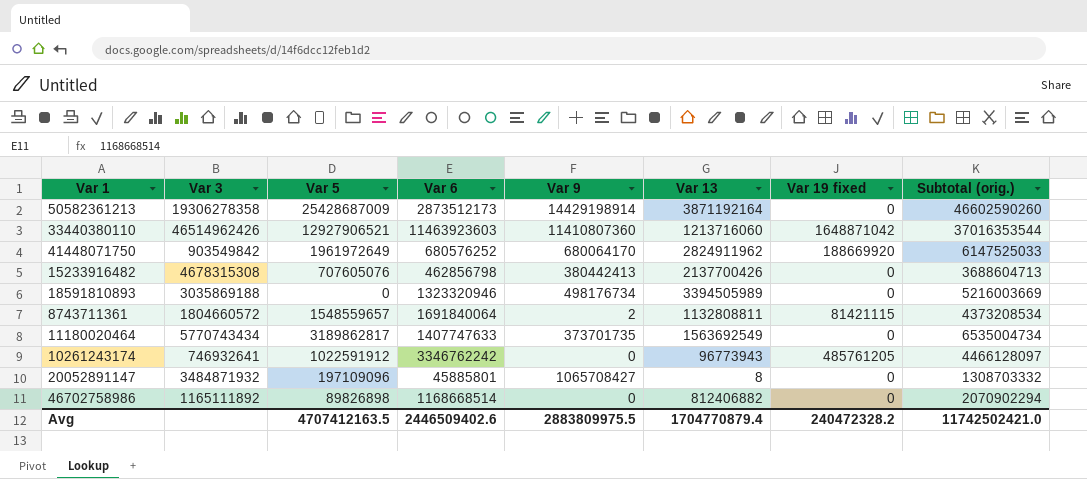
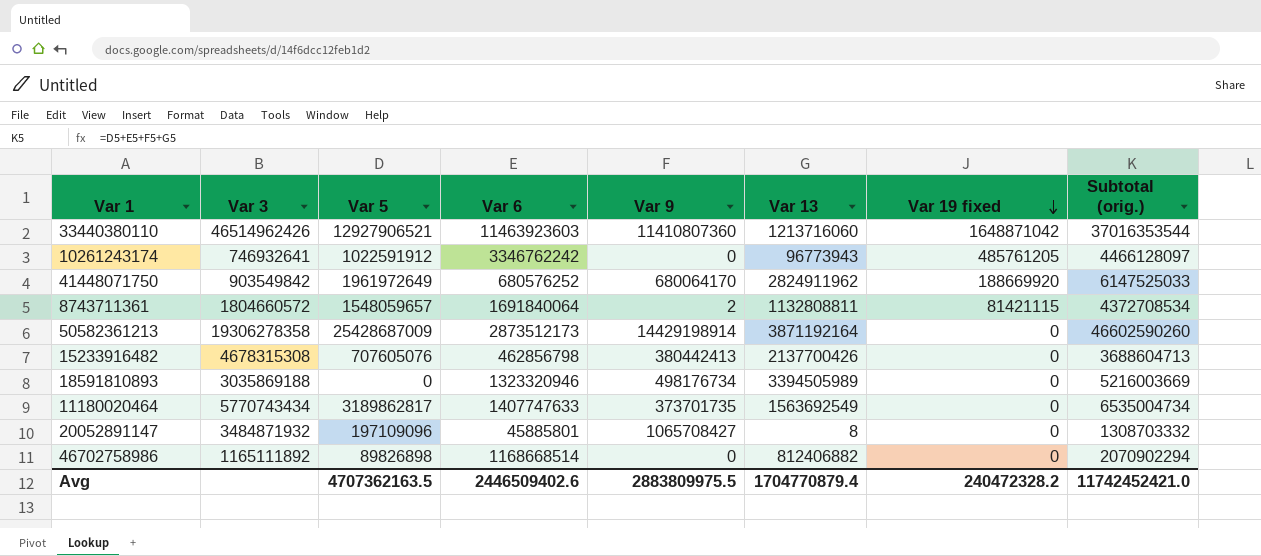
row order: none -> Var 19 fixed descending
8743711361 | Var 5: 1548559657 -> 1548059657
8743711361 | Subtotal (orig.): 4373208534 -> 4372708534
Avg | Var 5: 4707412163.5 -> 4707362163.5
Avg | Subtotal (orig.): 11742502421.0 -> 11742452421.0

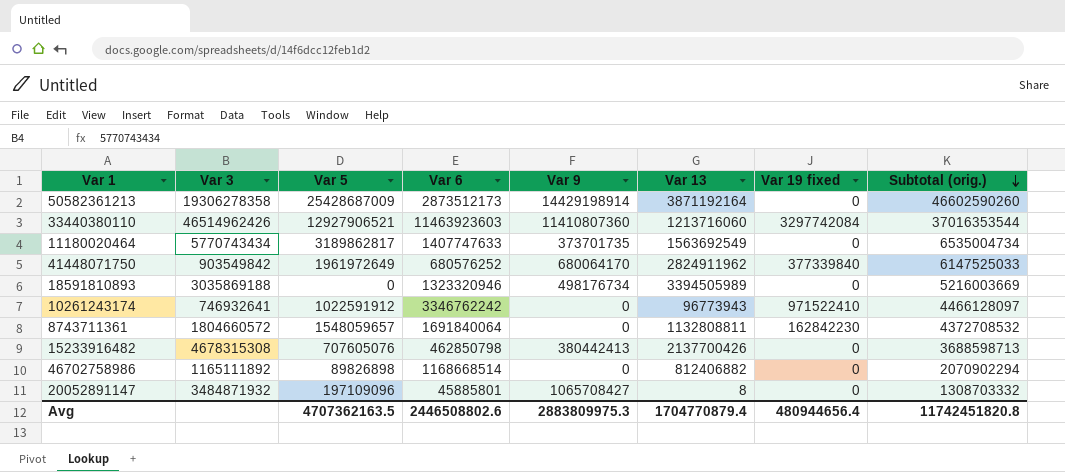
row order: Var 19 fixed descending -> Subtotal (orig.) descending
33440380110 | Var 19 fixed: 1648871042 -> 3297742084
41448071750 | Var 19 fixed: 188669920 -> 377339840
10261243174 | Var 19 fixed: 485761205 -> 971522410
8743711361 | Var 9: 2 -> 0
8743711361 | Var 19 fixed: 81421115 -> 162842230
8743711361 | Subtotal (orig.): 4372708534 -> 4372708532
15233916482 | Var 6: 462856798 -> 462850798
15233916482 | Subtotal (orig.): 3688604713 -> 3688598713
Avg | Var 6: 2446509402.6 -> 2446508802.6
Avg | Var 9: 2883809975.5 -> 2883809975.3
Avg | Var 19 fixed: 240472328.2 -> 480944656.4
Avg | Subtotal (orig.): 11742452421.0 -> 11742451820.8

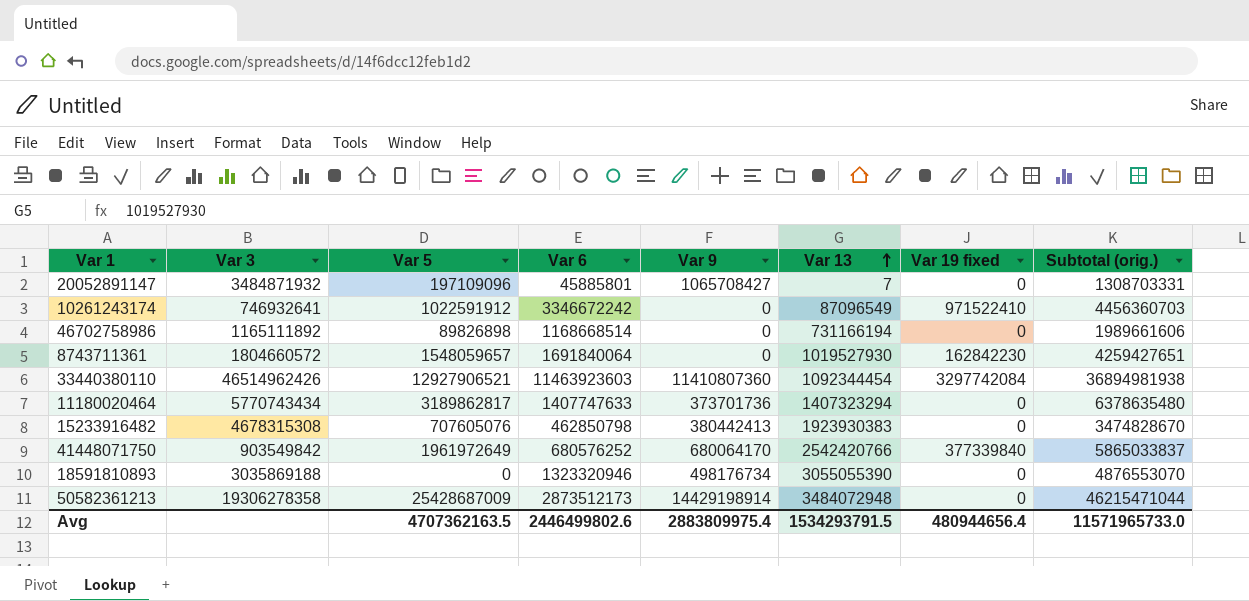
row order: Subtotal (orig.) descending -> Var 13 ascending
20052891147 | Var 13: 8 -> 7
20052891147 | Subtotal (orig.): 1308703332 -> 1308703331
10261243174 | Var 6: 3346762242 -> 3346672242
10261243174 | Var 13: 96773943 -> 87096549
10261243174 | Subtotal (orig.): 4466128097 -> 4456360703
46702758986 | Var 13: 812406882 -> 731166194
46702758986 | Subtotal (orig.): 2070902294 -> 1989661606
8743711361 | Var 13: 1132808811 -> 1019527930
8743711361 | Subtotal (orig.): 4372708532 -> 4259427651
33440380110 | Var 13: 1213716060 -> 1092344454
33440380110 | Subtotal (orig.): 37016353544 -> 36894981938
11180020464 | Var 9: 373701735 -> 373701736
11180020464 | Var 13: 1563692549 -> 1407323294
11180020464 | Subtotal (orig.): 6535004734 -> 6378635480
15233916482 | Var 13: 2137700426 -> 1923930383
15233916482 | Subtotal (orig.): 3688598713 -> 3474828670
41448071750 | Var 13: 2824911962 -> 2542420766
41448071750 | Subtotal (orig.): 6147525033 -> 5865033837
18591810893 | Var 13: 3394505989 -> 3055055390
18591810893 | Subtotal (orig.): 5216003669 -> 4876553070
50582361213 | Var 13: 3871192164 -> 3484072948
50582361213 | Subtotal (orig.): 46602590260 -> 46215471044
Avg | Var 6: 2446508802.6 -> 2446499802.6
Avg | Var 9: 2883809975.3 -> 2883809975.4
Avg | Var 13: 1704770879.4 -> 1534293791.5
Avg | Subtotal (orig.): 11742451820.8 -> 11571965733.0

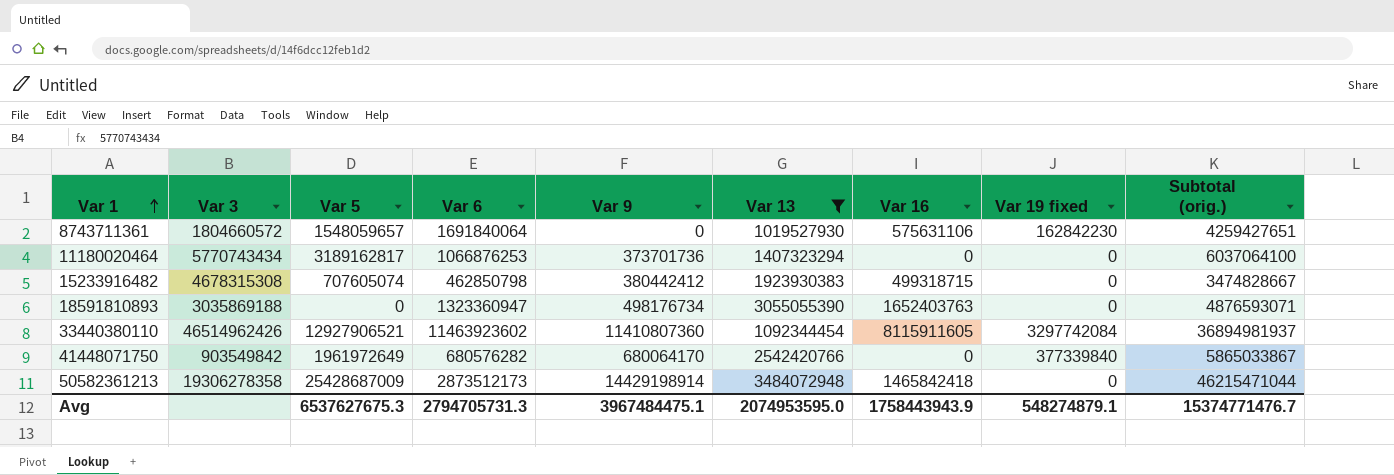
filter: none -> Var 13 >= 1019527930
row order: Var 13 ascending -> Var 1 ascending
column Var 16 | position: none -> 7
11180020464 | Var 5: 3189862817 -> 3189162817
11180020464 | Var 6: 1407747633 -> 1066876253
11180020464 | Subtotal (orig.): 6378635480 -> 6037064100
15233916482 | Var 5: 707605076 -> 707605074
15233916482 | Var 9: 380442413 -> 380442412
15233916482 | Subtotal (orig.): 3474828670 -> 3474828667
18591810893 | Var 6: 1323320946 -> 1323360947
18591810893 | Subtotal (orig.): 4876553070 -> 4876593071
33440380110 | Var 6: 11463923603 -> 11463923602
33440380110 | Subtotal (orig.): 36894981938 -> 36894981937
41448071750 | Var 6: 680576252 -> 680576282
41448071750 | Subtotal (orig.): 5865033837 -> 5865033867
Avg | Var 5: 4707362163.5 -> 6537627675.3
Avg | Var 6: 2446499802.6 -> 2794705731.3
Avg | Var 9: 2883809975.4 -> 3967484475.1
Avg | Var 13: 1534293791.5 -> 2074953595.0
Avg | Var 19 fixed: 480944656.4 -> 548274879.1
Avg | Subtotal (orig.): 11571965733.0 -> 15374771476.7

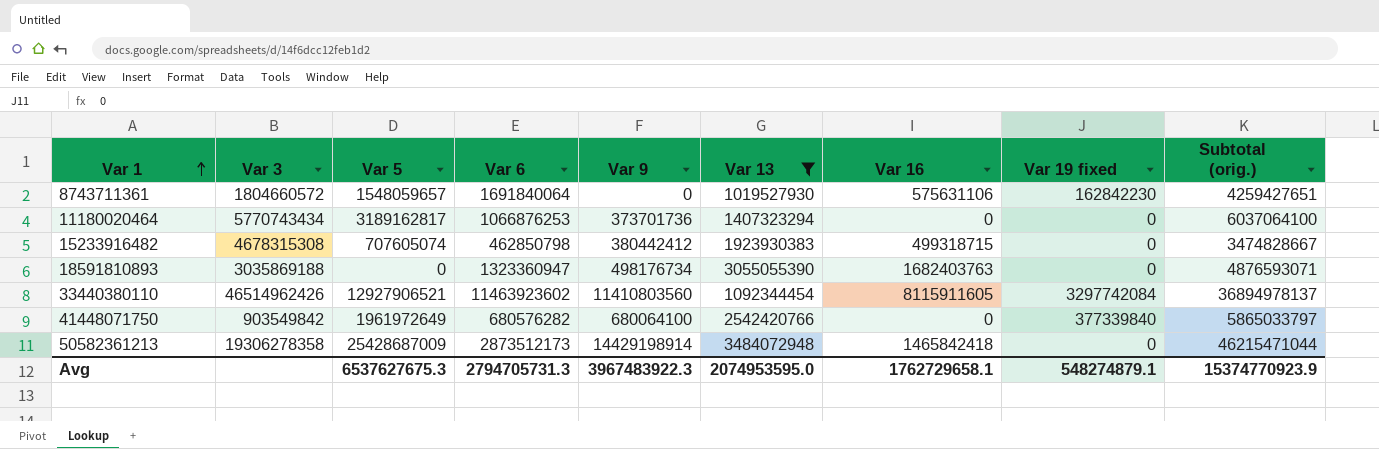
18591810893 | Var 16: 1652403763 -> 1682403763
33440380110 | Var 9: 11410807360 -> 11410803560
33440380110 | Subtotal (orig.): 36894981937 -> 36894978137
41448071750 | Var 9: 680064170 -> 680064100
41448071750 | Subtotal (orig.): 5865033867 -> 5865033797
Avg | Var 9: 3967484475.1 -> 3967483922.3
Avg | Var 16: 1758443943.9 -> 1762729658.1
Avg | Subtotal (orig.): 15374771476.7 -> 15374770923.9

